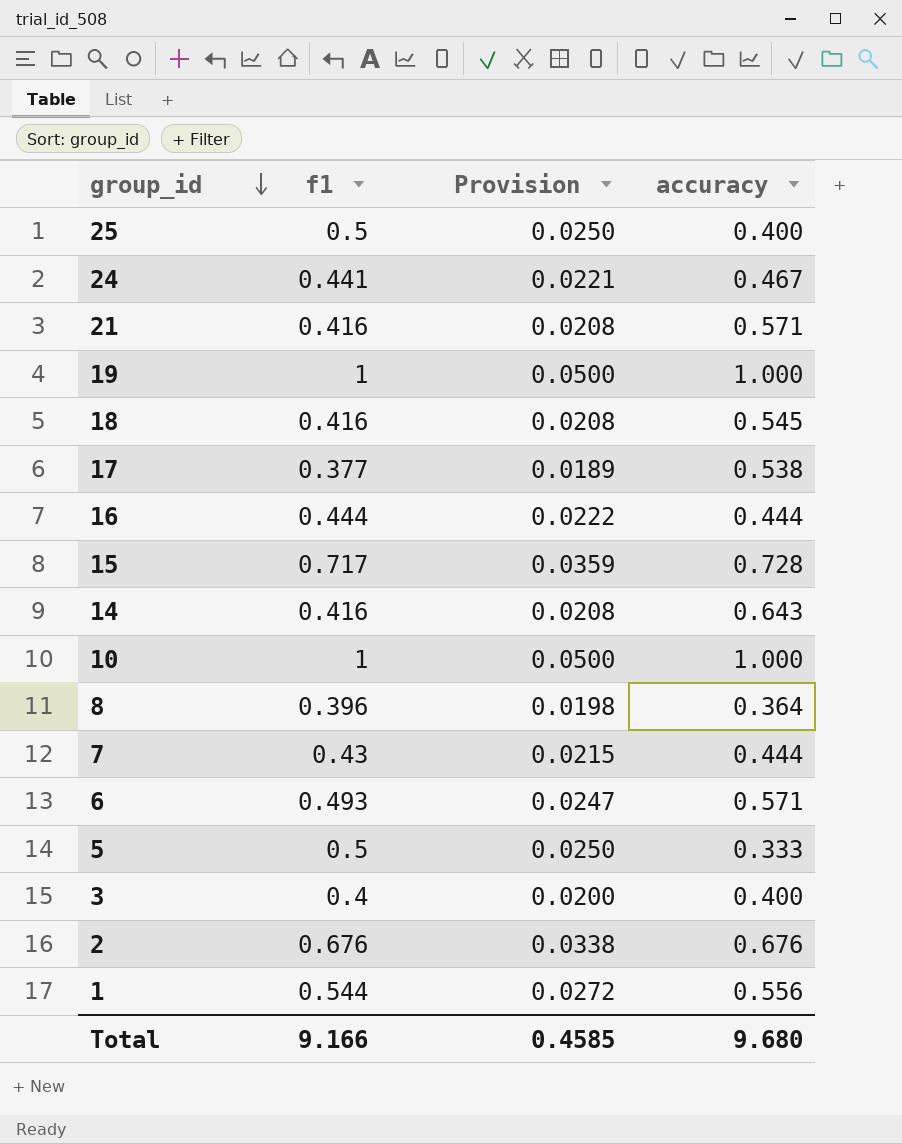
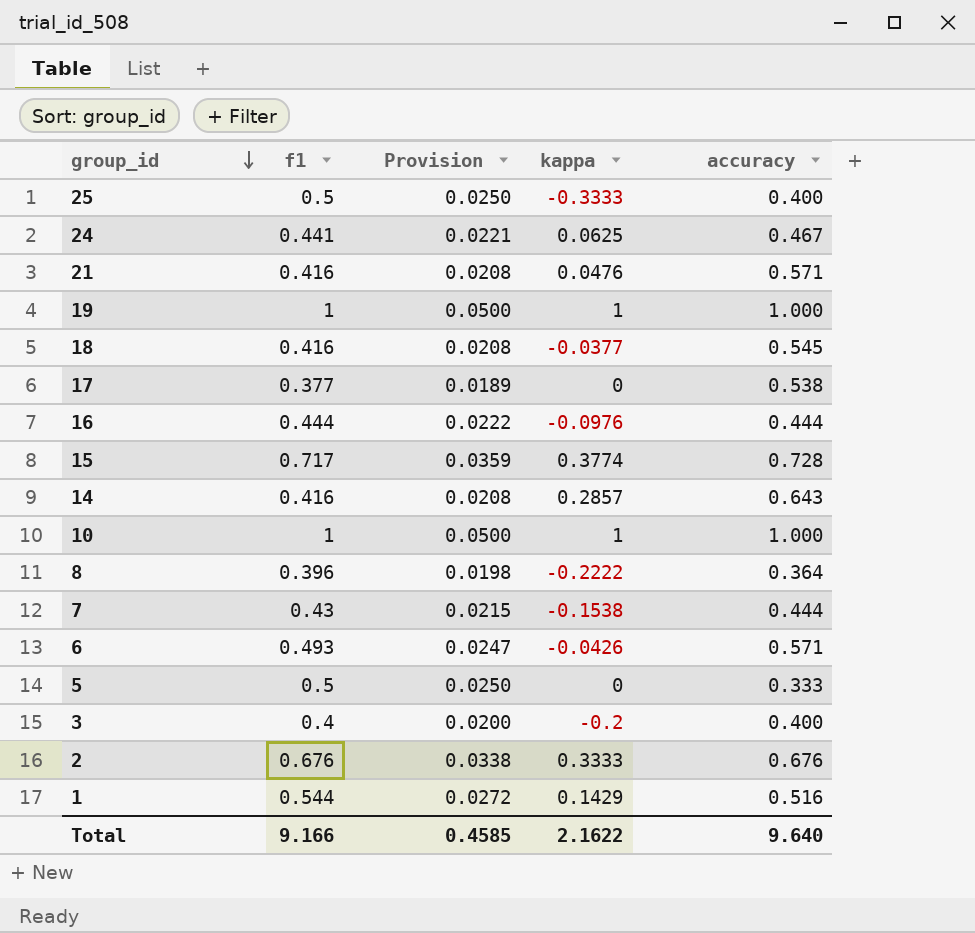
column kappa | position: none -> 4
1 | accuracy: 0.556 -> 0.516
Total | accuracy: 9.680 -> 9.640

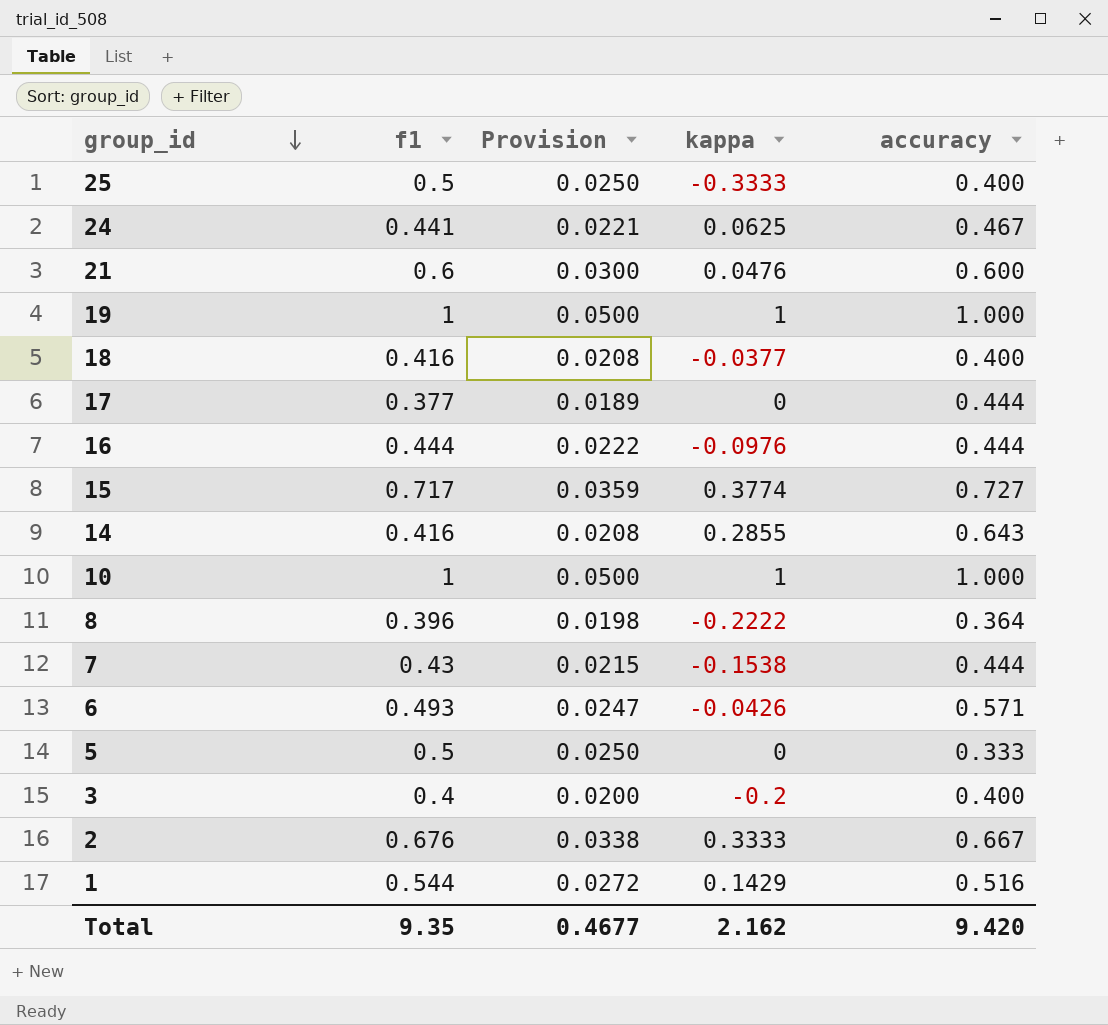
21 | f1: 0.416 -> 0.6
21 | Provision: 0.0208 -> 0.0300
21 | accuracy: 0.571 -> 0.600
18 | accuracy: 0.545 -> 0.400
17 | accuracy: 0.538 -> 0.444
15 | accuracy: 0.728 -> 0.727
14 | kappa: 0.2857 -> 0.2855
2 | accuracy: 0.676 -> 0.667
Total | f1: 9.166 -> 9.35
Total | Provision: 0.4585 -> 0.4677
Total | kappa: 2.1622 -> 2.162
Total | accuracy: 9.640 -> 9.420

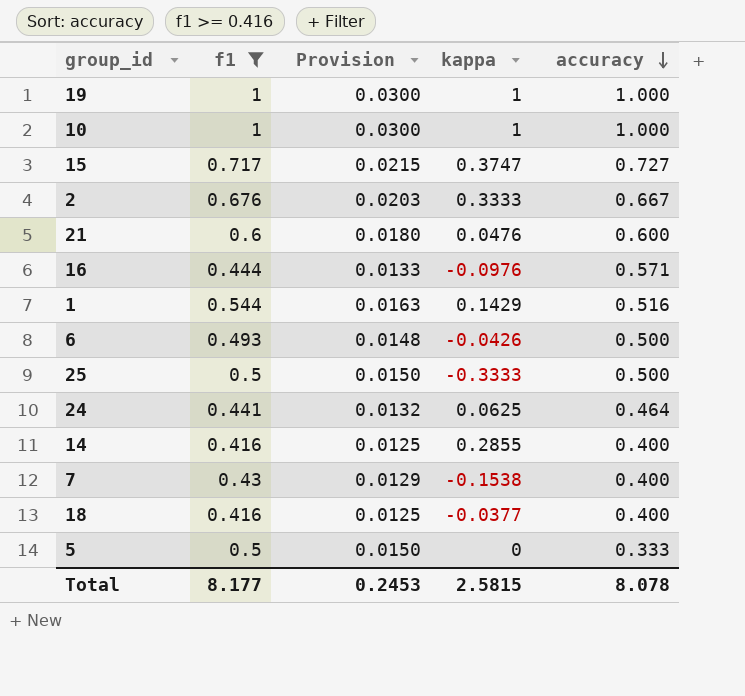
filter: none -> f1 >= 0.416
row order: group_id descending -> accuracy descending
column Provision | formula: [f1] * 0.05 -> [f1] * 0.03
15 | kappa: 0.3774 -> 0.3747
16 | accuracy: 0.444 -> 0.571
6 | accuracy: 0.571 -> 0.500
25 | accuracy: 0.400 -> 0.500
24 | accuracy: 0.467 -> 0.464
14 | accuracy: 0.643 -> 0.400
7 | accuracy: 0.444 -> 0.400
Total | f1: 9.35 -> 8.177
Total | Provision: 0.4677 -> 0.2453
Total | kappa: 2.162 -> 2.5815
Total | accuracy: 9.420 -> 8.078

